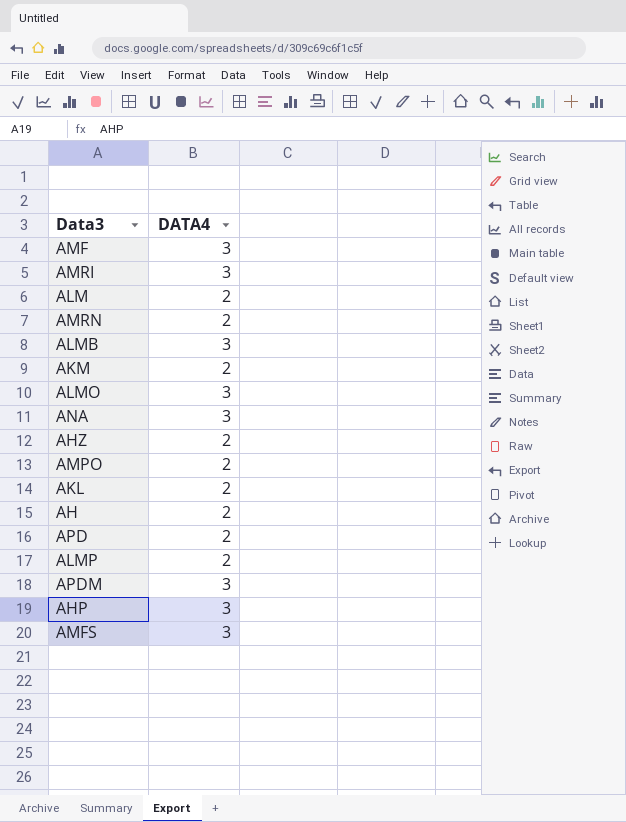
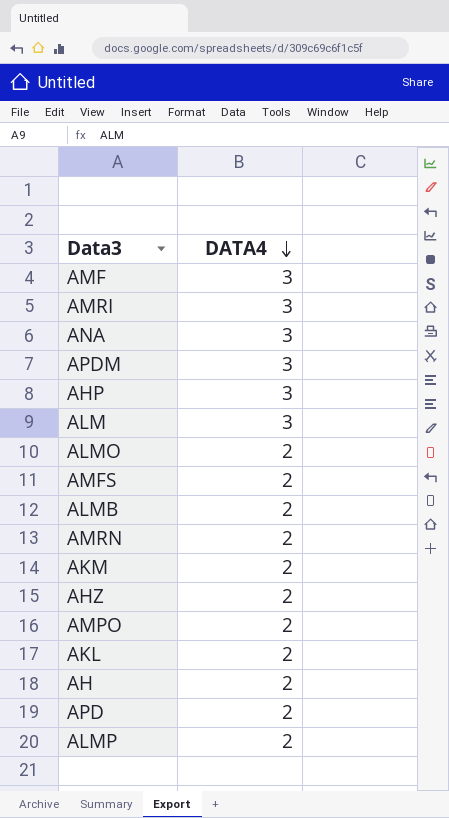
row order: none -> DATA4 descending
ALM | DATA4: 2 -> 3
ALMO | DATA4: 3 -> 2
AMFS | DATA4: 3 -> 2
ALMB | DATA4: 3 -> 2

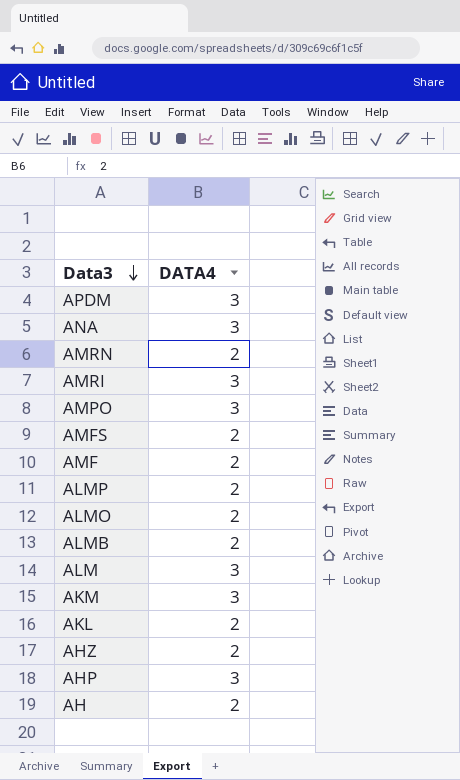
row order: DATA4 descending -> Data3 descending
row APD: 2 -> none
AMPO | DATA4: 2 -> 3
AMF | DATA4: 3 -> 2
AKM | DATA4: 2 -> 3

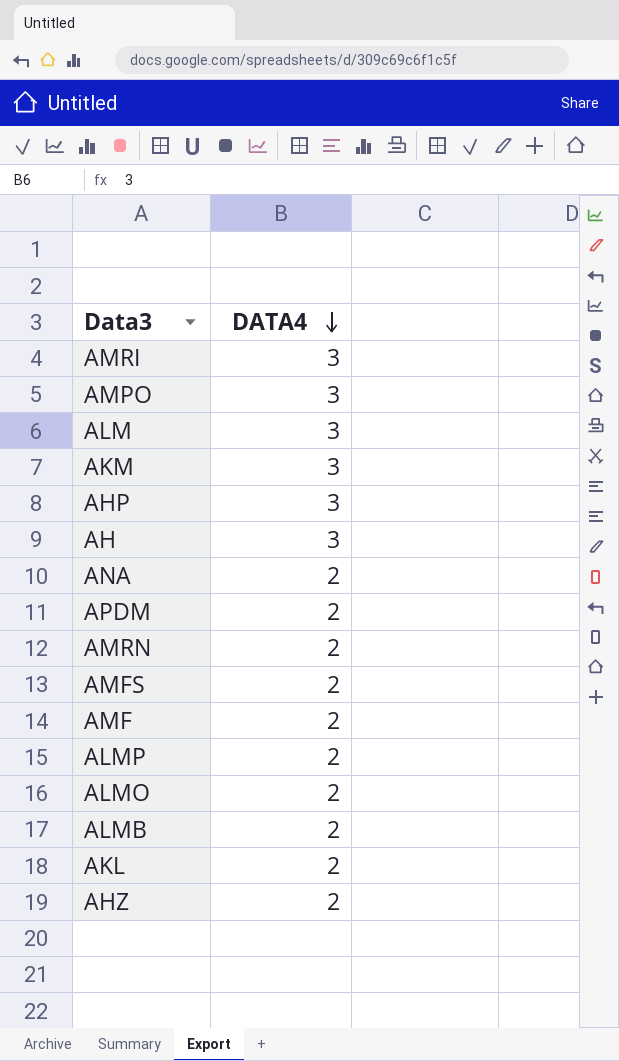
row order: Data3 descending -> DATA4 descending
AH | DATA4: 2 -> 3
ANA | DATA4: 3 -> 2
APDM | DATA4: 3 -> 2

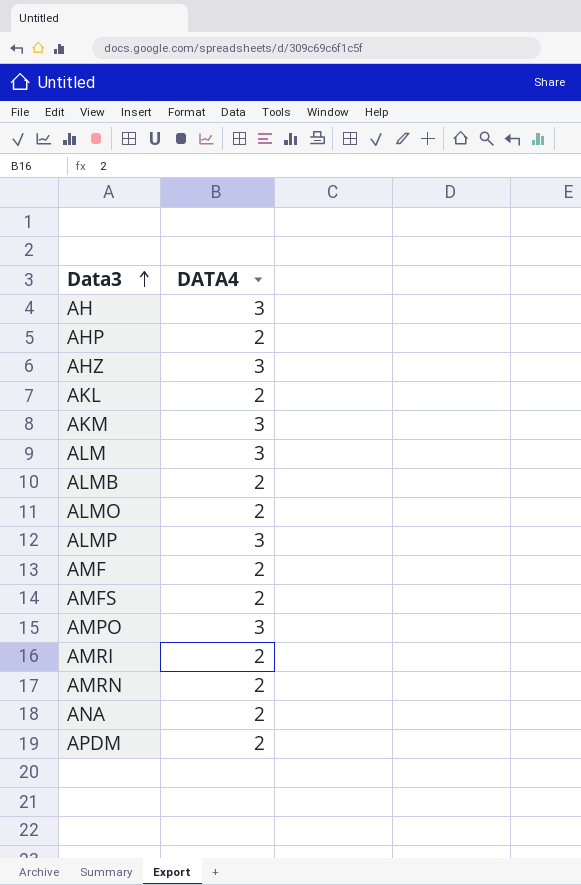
row order: DATA4 descending -> Data3 ascending
AHP | DATA4: 3 -> 2
AHZ | DATA4: 2 -> 3
ALMP | DATA4: 2 -> 3
AMRI | DATA4: 3 -> 2

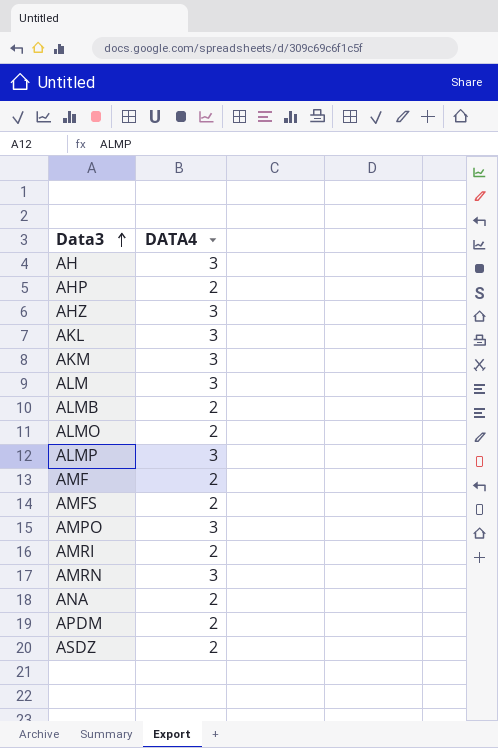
AKL | DATA4: 2 -> 3
AMRN | DATA4: 2 -> 3
row ASDZ: none -> 2

